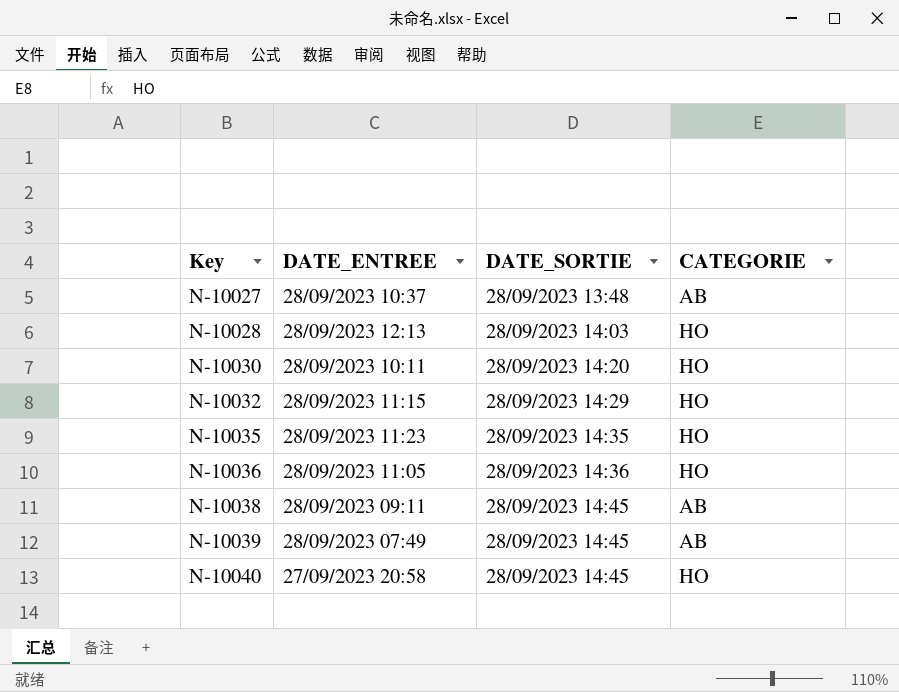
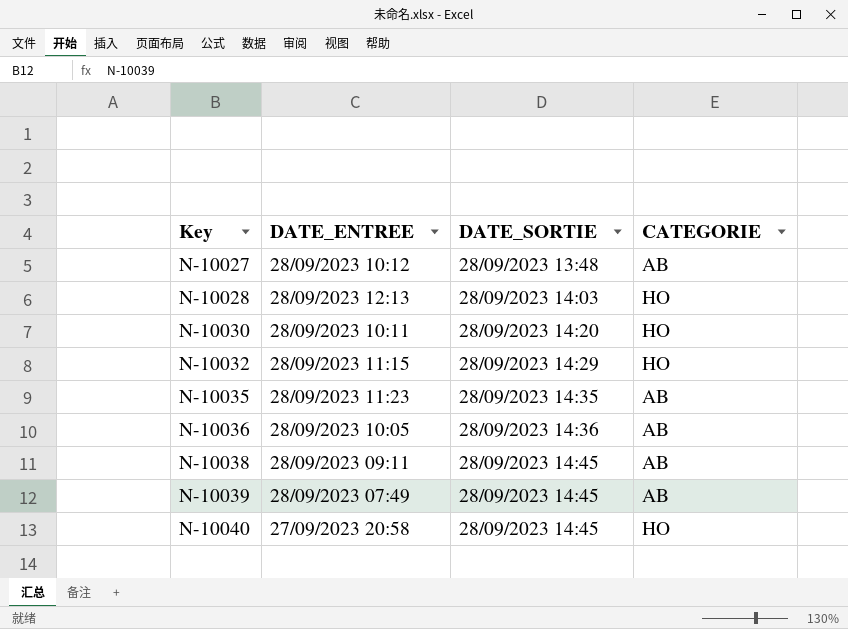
N-10027 | DATE_ENTREE: 28/09/2023 10:37 -> 28/09/2023 10:12
N-10035 | CATEGORIE: HO -> AB
N-10036 | DATE_ENTREE: 28/09/2023 11:05 -> 28/09/2023 10:05
N-10036 | CATEGORIE: HO -> AB

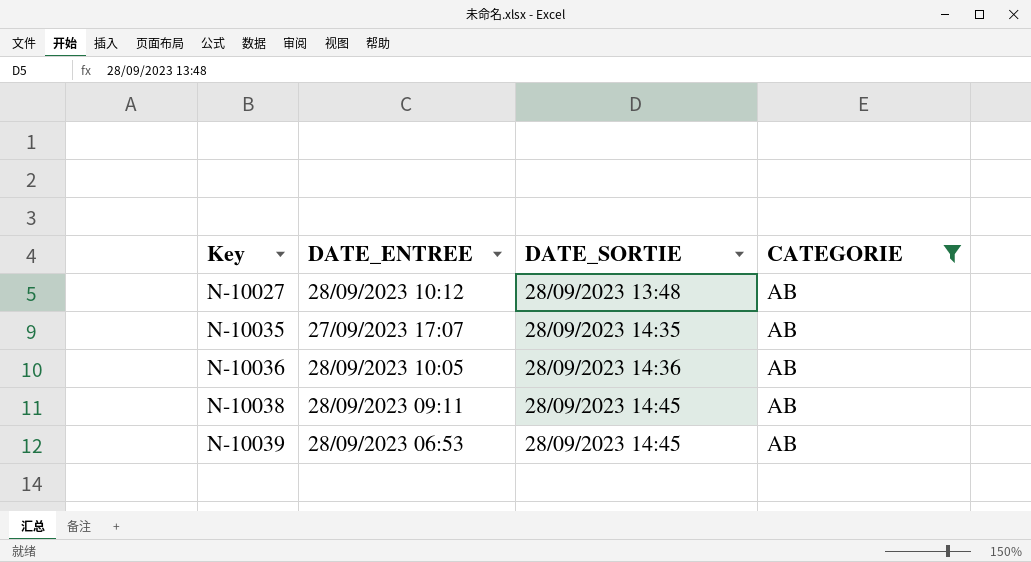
filter: none -> CATEGORIE = AB
N-10035 | DATE_ENTREE: 28/09/2023 11:23 -> 27/09/2023 17:07
N-10039 | DATE_ENTREE: 28/09/2023 07:49 -> 28/09/2023 06:53

